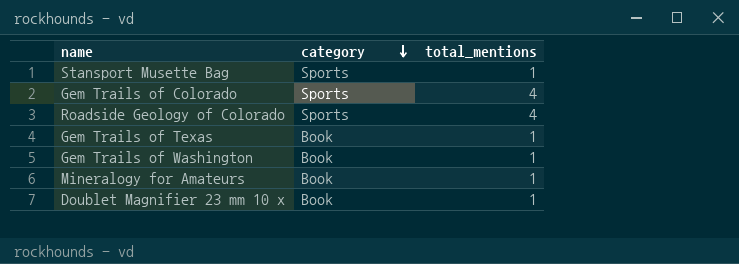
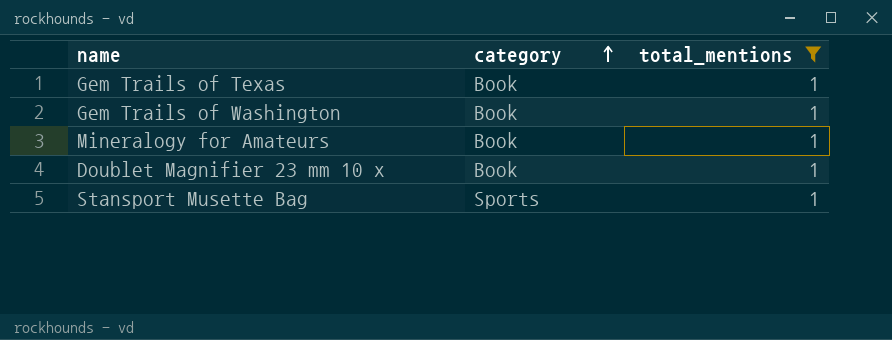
filter: none -> total_mentions = 1
row order: category descending -> category ascending

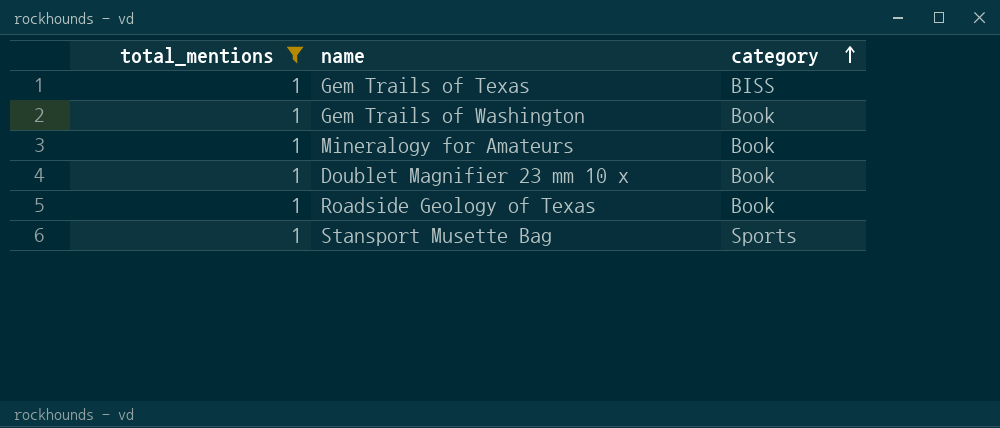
column total_mentions | position: 3 -> 1
Gem Trails of Texas | category: Book -> BISS
row Roadside Geology of Texas: none -> 1 | Book

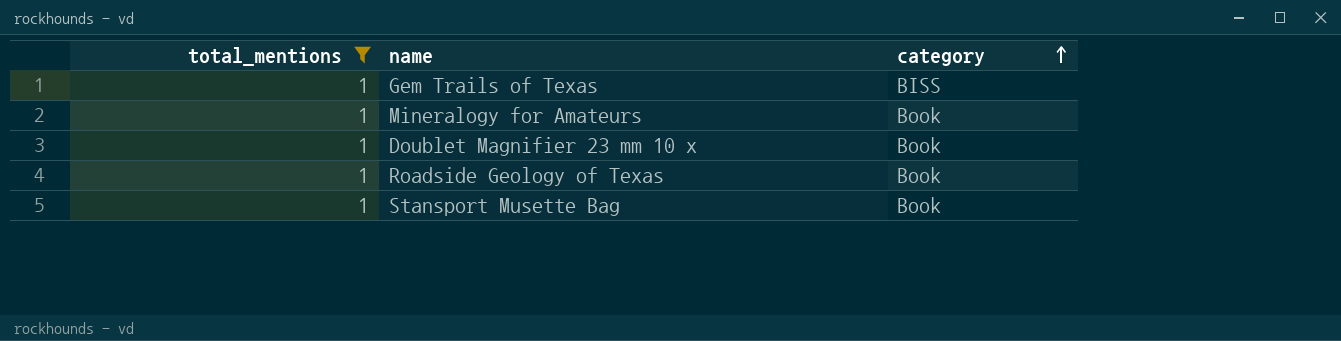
row Gem Trails of Washington: 1 | Book -> none
Stansport Musette Bag | category: Sports -> Book

